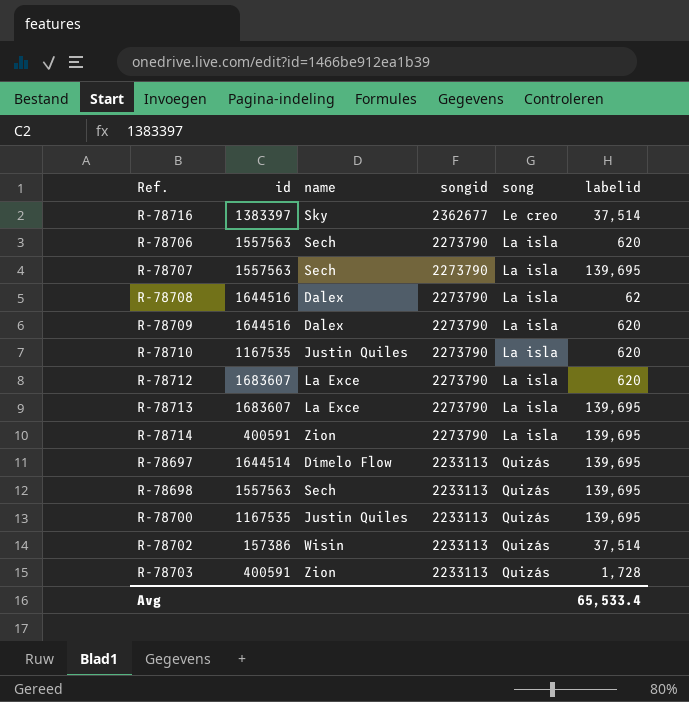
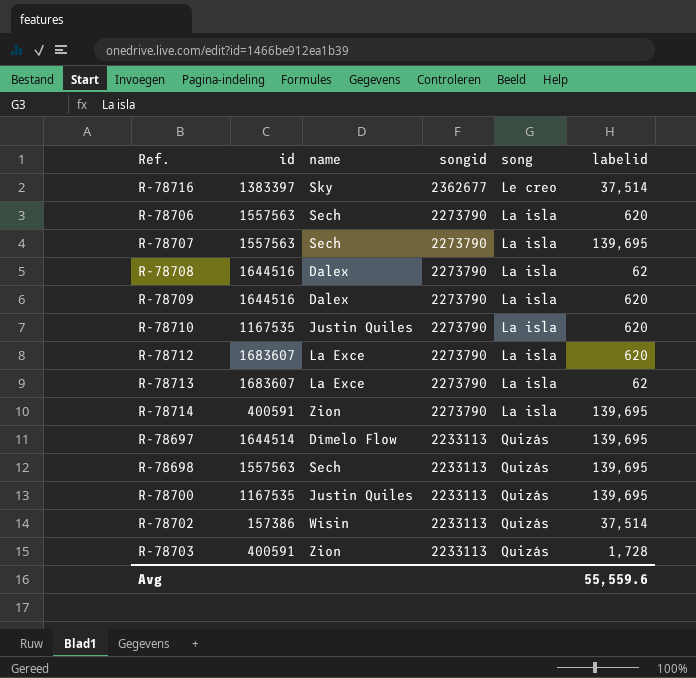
R-78713 | labelid: 139,695 -> 62
Avg | labelid: 65,533.4 -> 55,559.6

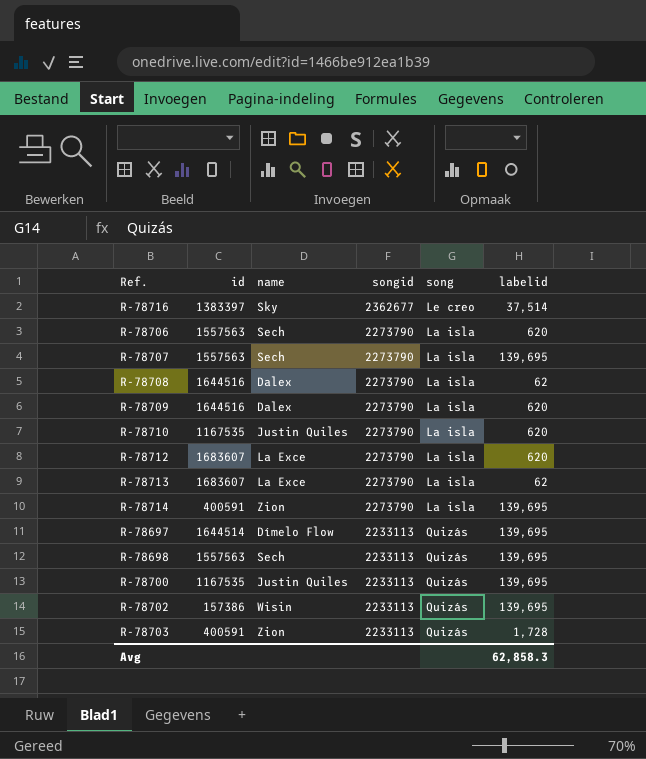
R-78702 | labelid: 37,514 -> 139,695
Avg | labelid: 55,559.6 -> 62,858.3

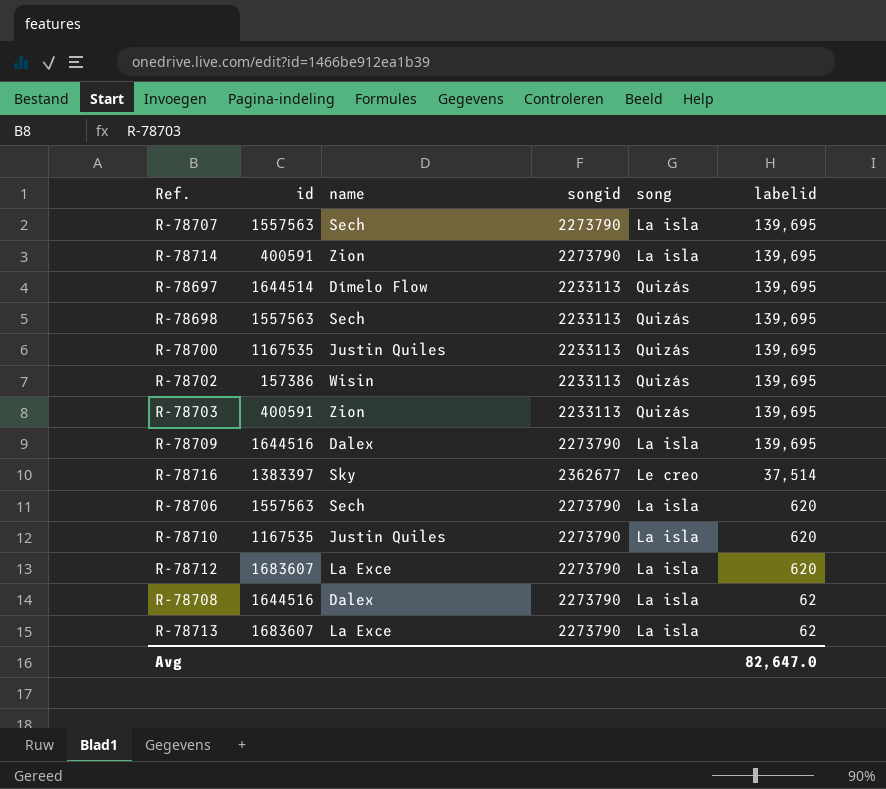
row order: songid descending -> labelid descending
R-78703 | labelid: 1,728 -> 139,695
R-78709 | labelid: 620 -> 139,695
Avg | labelid: 62,858.3 -> 82,647.0

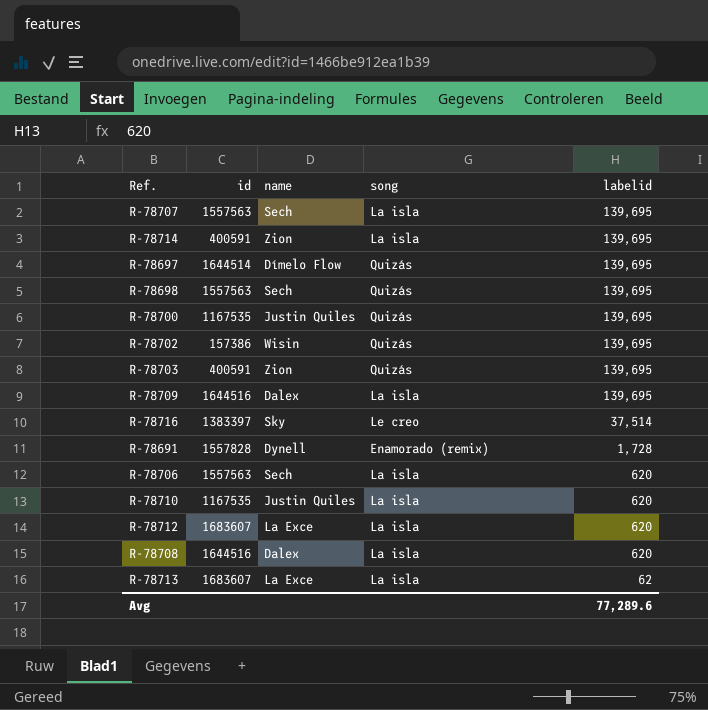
column songid | position: 4 -> none
row R-78691: none -> 1557828 | Dynell | Enamorado (remix) | 1,728
R-78708 | labelid: 62 -> 620
Avg | labelid: 82,647.0 -> 77,289.6

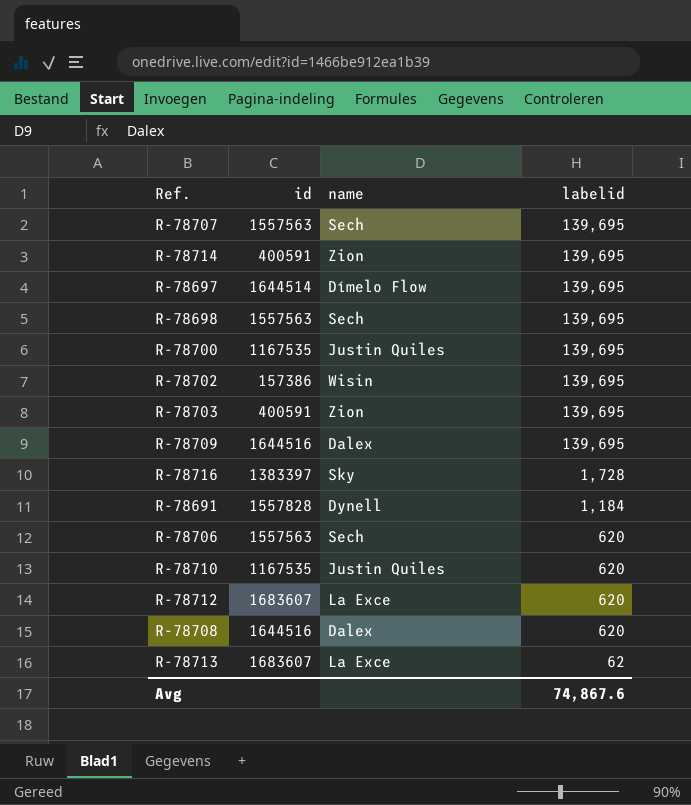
column song | position: 4 -> none
R-78716 | labelid: 37,514 -> 1,728
R-78691 | labelid: 1,728 -> 1,184
Avg | labelid: 77,289.6 -> 74,867.6

